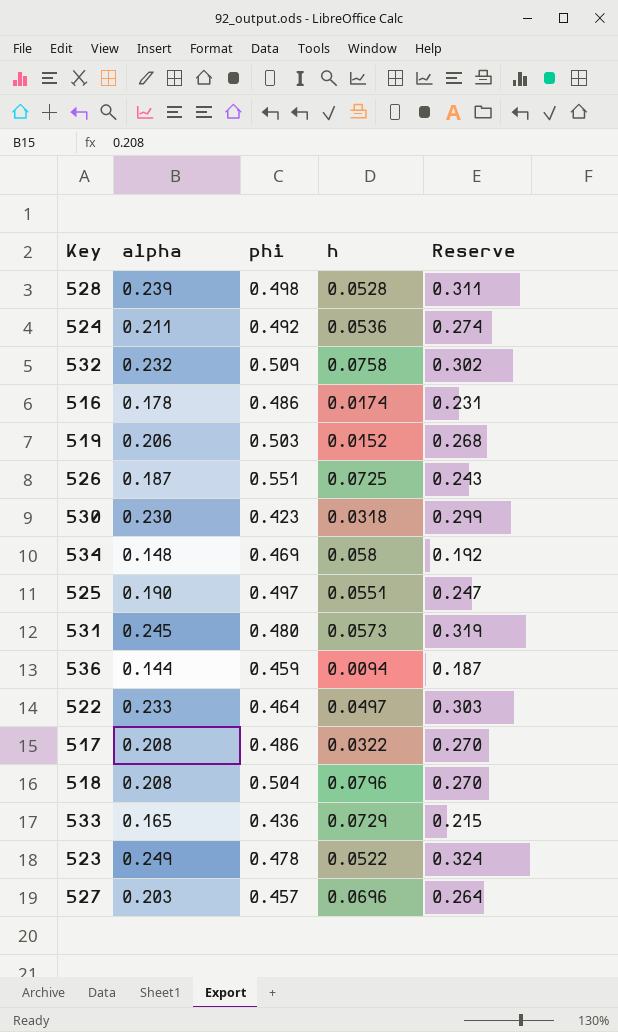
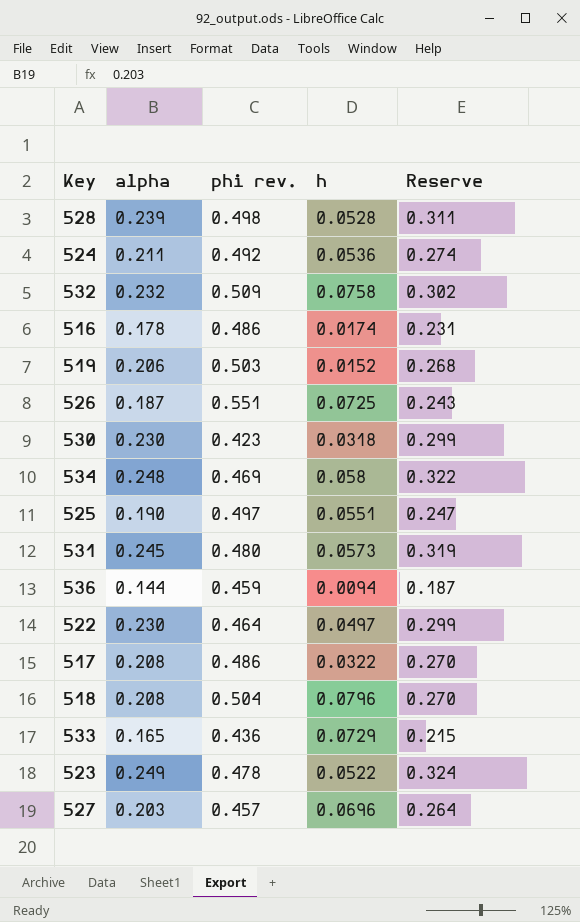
column name: phi -> phi rev.
534 | alpha: 0.148 -> 0.248
534 | Reserve: 0.192 -> 0.322
522 | alpha: 0.233 -> 0.230
522 | Reserve: 0.303 -> 0.299

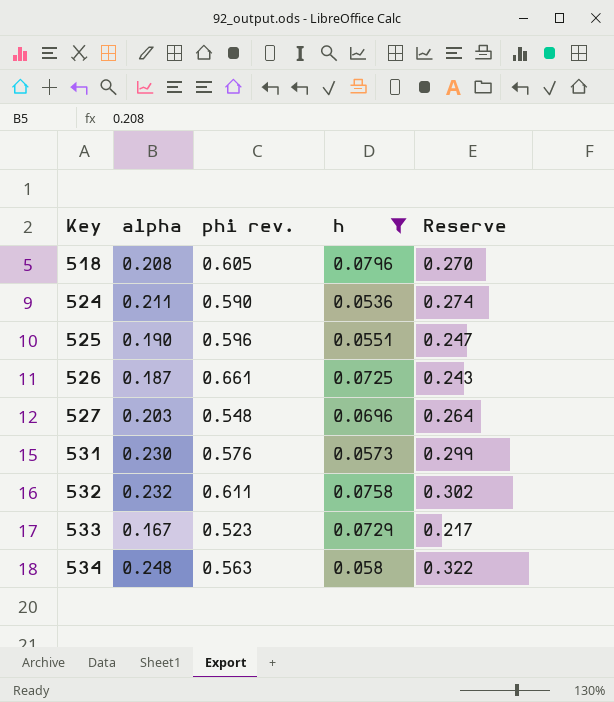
filter: none -> h >= 0.0536
row order: none -> Key ascending
518 | phi rev.: 0.504 -> 0.605
524 | phi rev.: 0.492 -> 0.590
525 | phi rev.: 0.497 -> 0.596
526 | phi rev.: 0.551 -> 0.661
527 | phi rev.: 0.457 -> 0.548
531 | alpha: 0.245 -> 0.230
531 | phi rev.: 0.480 -> 0.576
531 | Reserve: 0.319 -> 0.299
532 | phi rev.: 0.509 -> 0.611
533 | alpha: 0.165 -> 0.167
533 | phi rev.: 0.436 -> 0.523
533 | Reserve: 0.215 -> 0.217
534 | phi rev.: 0.469 -> 0.563

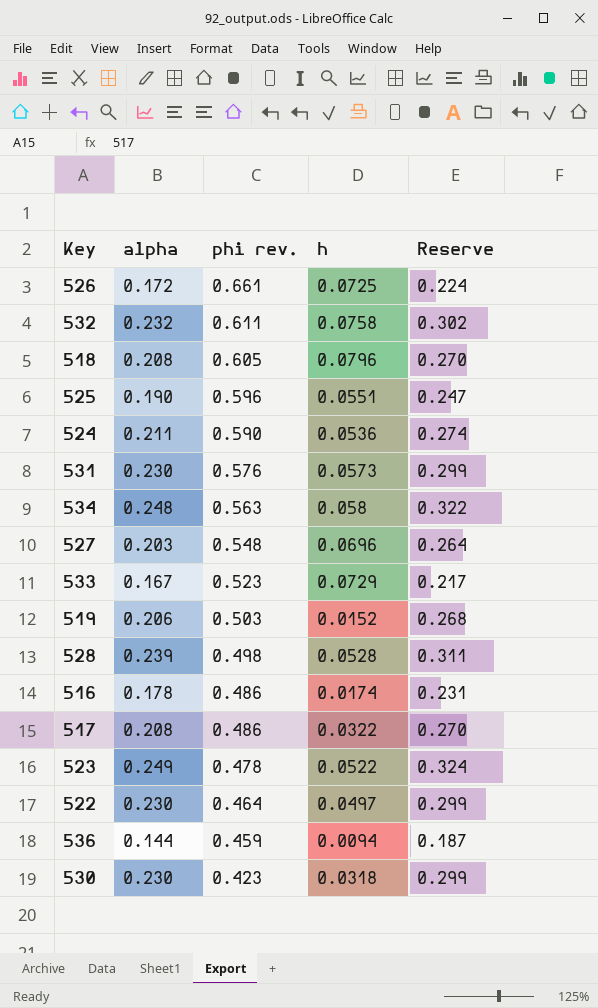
filter: h >= 0.0536 -> none
row order: Key ascending -> phi rev. descending
526 | alpha: 0.187 -> 0.172
526 | Reserve: 0.243 -> 0.224

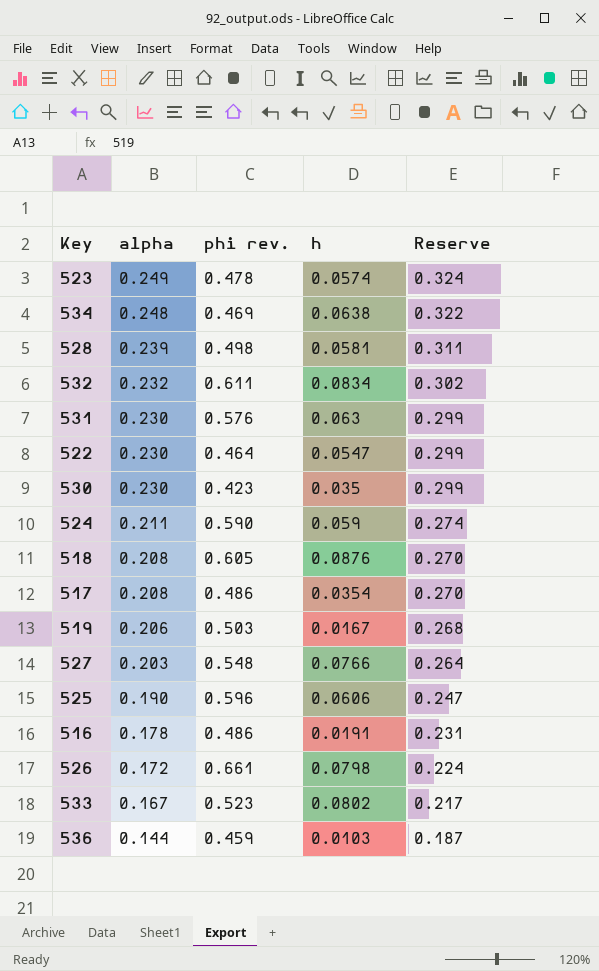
row order: phi rev. descending -> alpha descending
523 | h: 0.0522 -> 0.0574
534 | phi rev.: 0.563 -> 0.469
534 | h: 0.058 -> 0.0638
528 | h: 0.0528 -> 0.0581
532 | h: 0.0758 -> 0.0834
531 | h: 0.0573 -> 0.063
522 | h: 0.0497 -> 0.0547
530 | h: 0.0318 -> 0.035
524 | h: 0.0536 -> 0.059
518 | h: 0.0796 -> 0.0876
517 | h: 0.0322 -> 0.0354
519 | h: 0.0152 -> 0.0167
527 | h: 0.0696 -> 0.0766
525 | h: 0.0551 -> 0.0606
516 | h: 0.0174 -> 0.0191
526 | h: 0.0725 -> 0.0798
533 | h: 0.0729 -> 0.0802
536 | h: 0.0094 -> 0.0103

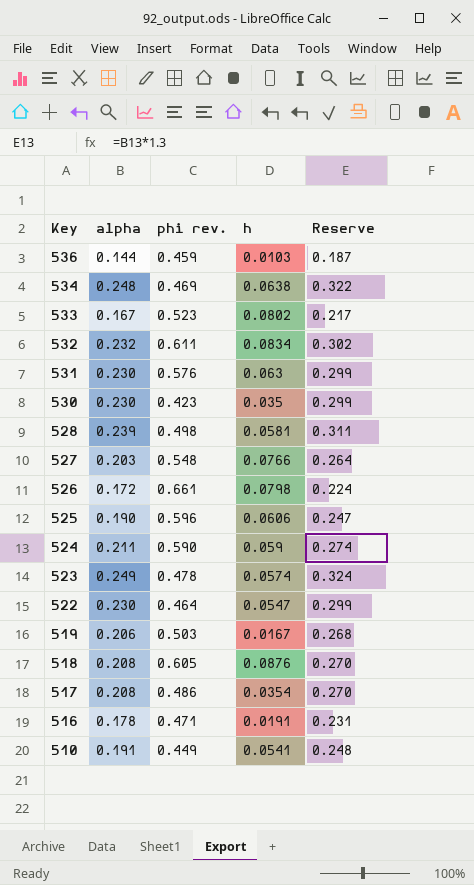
row order: alpha descending -> Key descending
516 | phi rev.: 0.486 -> 0.471
row 510: none -> 0.191 | 0.449 | 0.0541 | 0.248

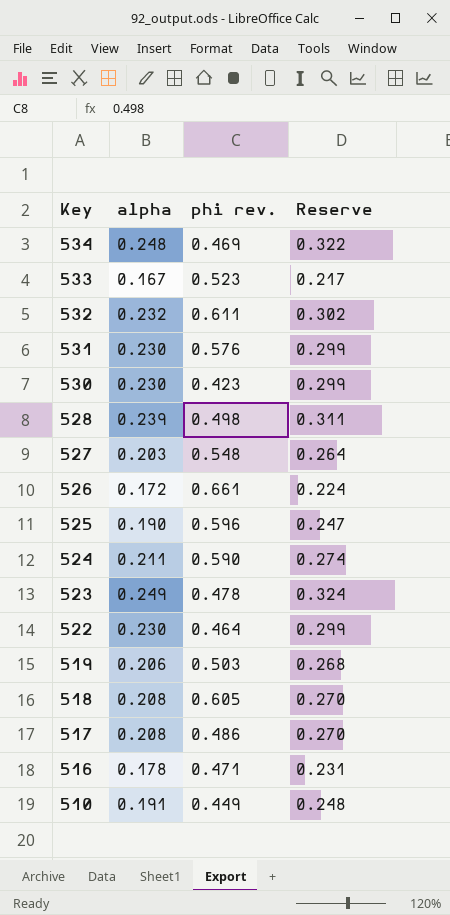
column h | position: 4 -> none
row 536: 0.144 | 0.459 | 0.0103 | 0.187 -> none

